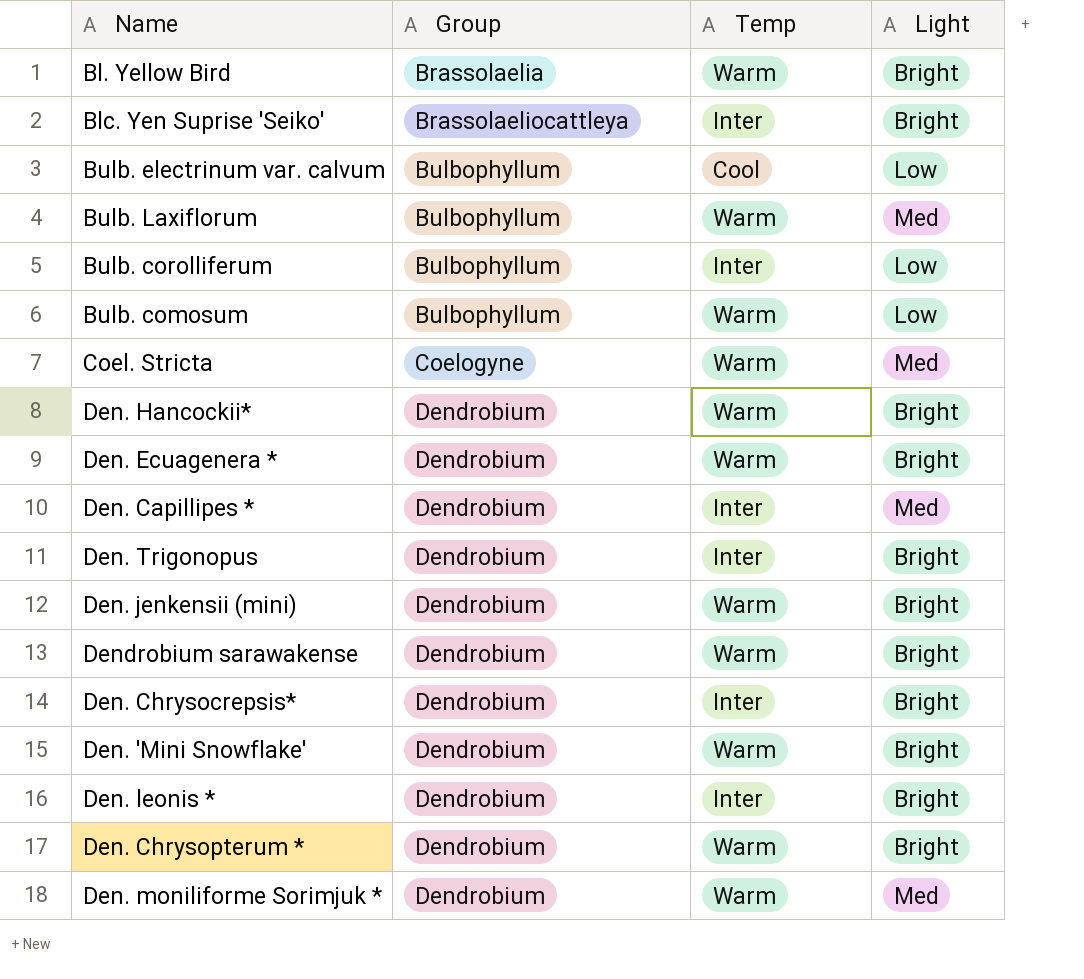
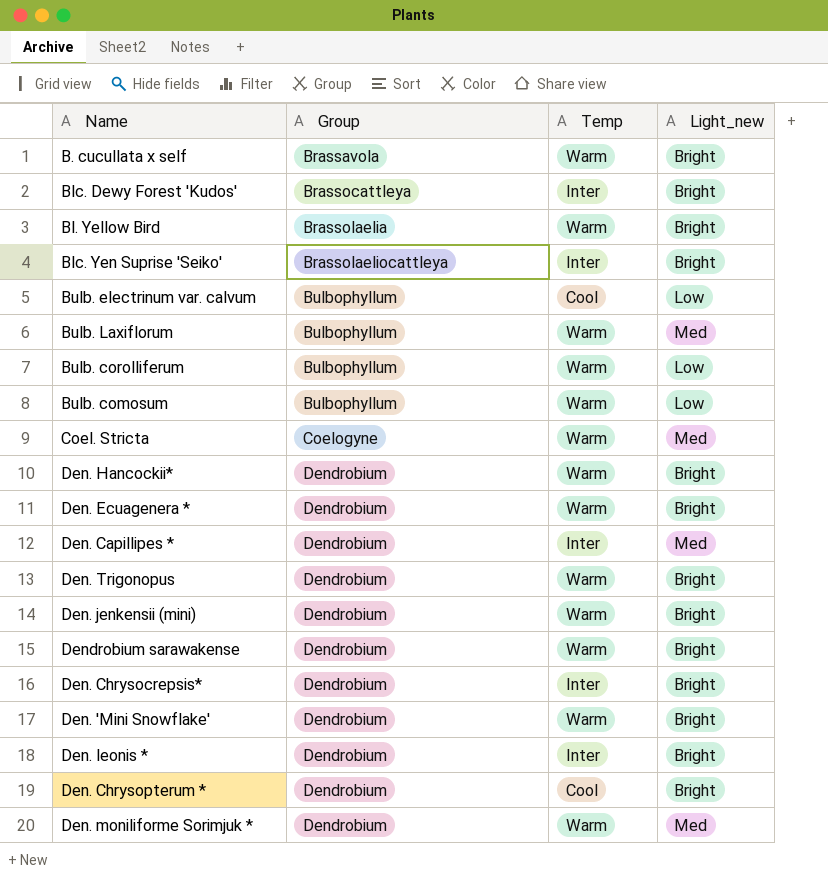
column name: Light -> Light_new
row B. cucullata x self: none -> Brassavola | Warm | Bright
row Blc. Dewy Forest 'Kudos': none -> Brassocattleya | Inter | Bright
Bulb. corolliferum | Temp: Inter -> Warm
Den. Trigonopus | Temp: Inter -> Warm
Den. Chrysopterum * | Temp: Warm -> Cool

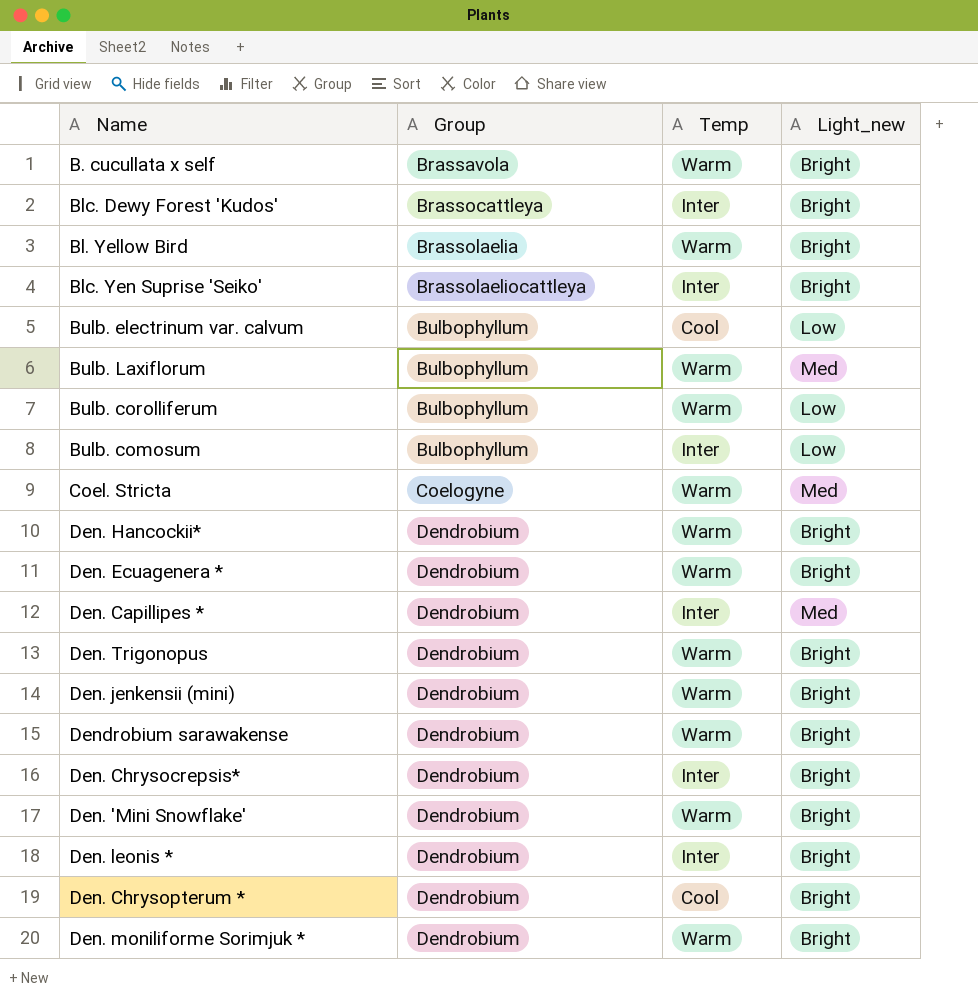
Bulb. comosum | Temp: Warm -> Inter
Den. moniliforme Sorimjuk * | Light_new: Med -> Bright

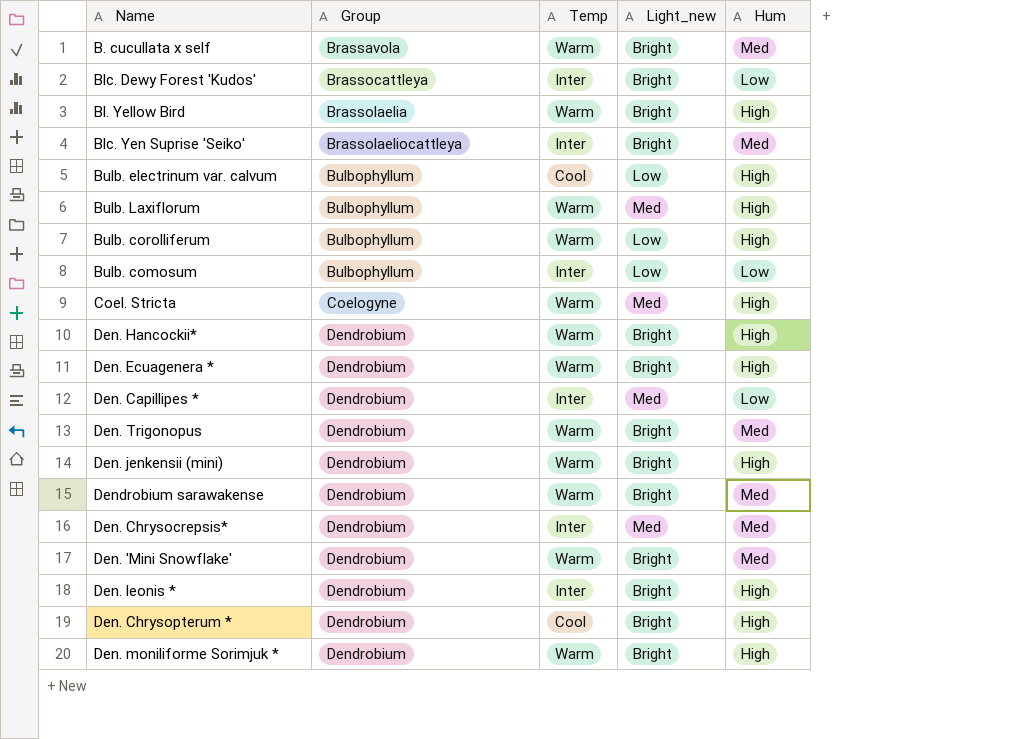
column Hum | position: none -> 5
Den. Chrysocrepsis* | Light_new: Bright -> Med

